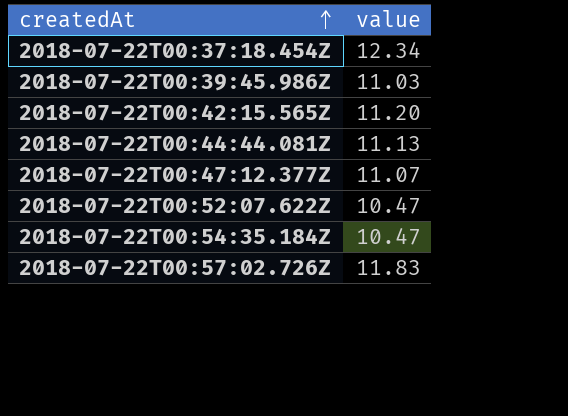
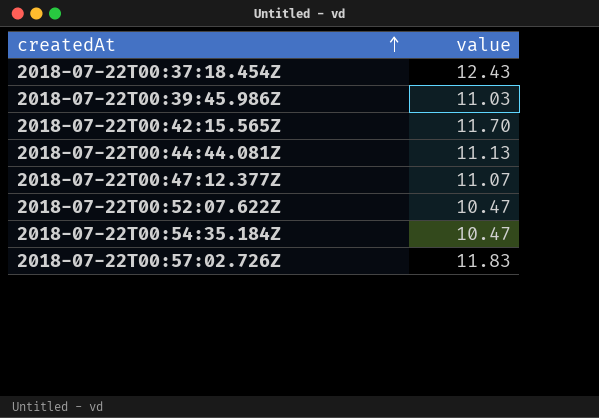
2018-07-22T00:37:18.454Z | value: 12.34 -> 12.43
2018-07-22T00:42:15.565Z | value: 11.20 -> 11.70

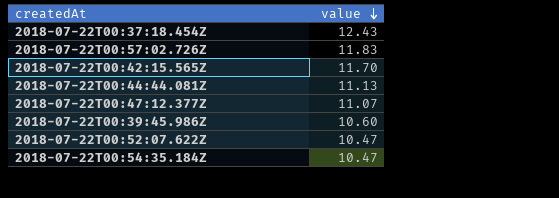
row order: createdAt ascending -> value descending
2018-07-22T00:39:45.986Z | value: 11.03 -> 10.60

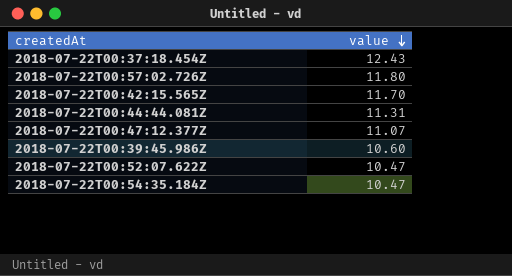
2018-07-22T00:57:02.726Z | value: 11.83 -> 11.80
2018-07-22T00:44:44.081Z | value: 11.13 -> 11.31

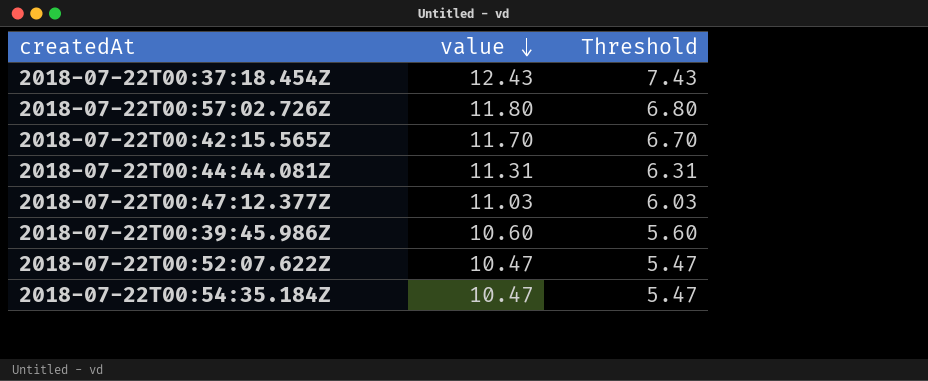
column Threshold | formula: none -> [value] - 5
2018-07-22T00:47:12.377Z | value: 11.07 -> 11.03

